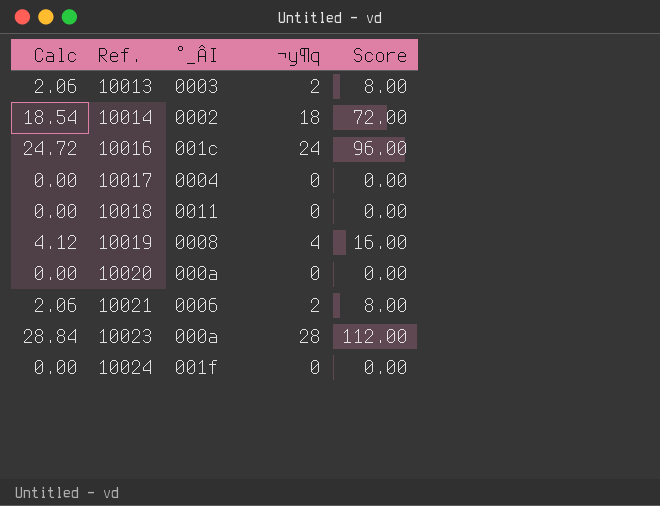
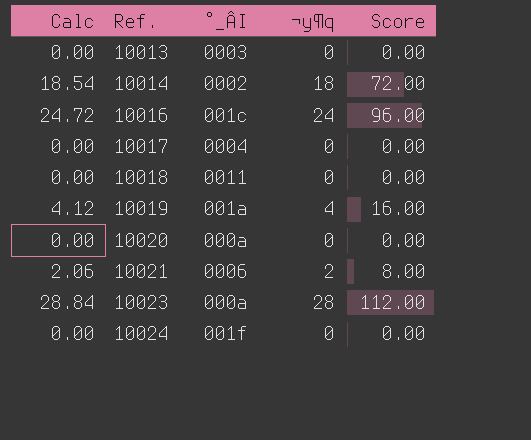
10013 | Calc: 2.06 -> 0.00
10013 | ¬y¶q: 2 -> 0
10013 | Score: 8.00 -> 0.00
10019 | °_ÂI: 0008 -> 001a

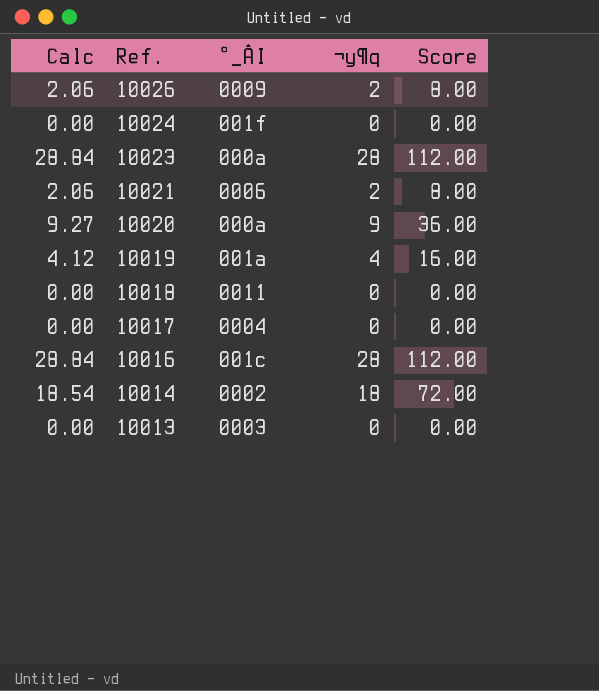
row order: Ref. ascending -> Ref. descending
row 10026: none -> 2.06 | 0009 | 2 | 8.00
10020 | Calc: 0.00 -> 9.27
10020 | ¬y¶q: 0 -> 9
10020 | Score: 0.00 -> 36.00
10016 | Calc: 24.72 -> 28.84
10016 | ¬y¶q: 24 -> 28
10016 | Score: 96.00 -> 112.00

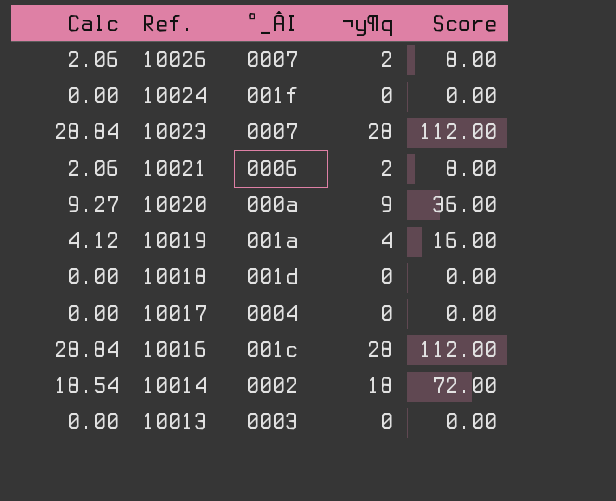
10026 | °_ÂI: 0009 -> 0007
10023 | °_ÂI: 000a -> 0007
10018 | °_ÂI: 0011 -> 001d

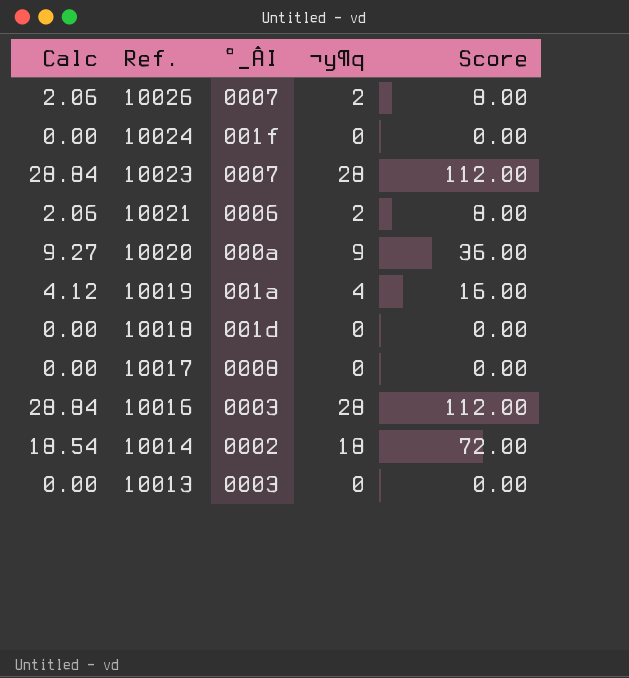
10017 | °_ÂI: 0004 -> 0008
10016 | °_ÂI: 001c -> 0003

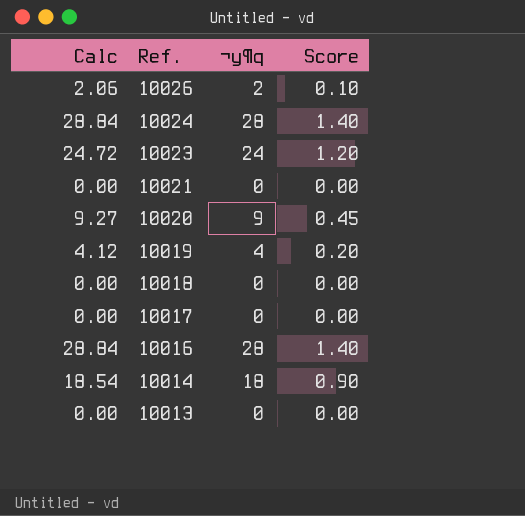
column °_ÂI | position: 3 -> none
column Score | formula: [¬y¶q] * 4 -> [¬y¶q] * 0.05
10024 | Calc: 0.00 -> 28.84
10024 | ¬y¶q: 0 -> 28
10023 | Calc: 28.84 -> 24.72
10023 | ¬y¶q: 28 -> 24
10021 | Calc: 2.06 -> 0.00
10021 | ¬y¶q: 2 -> 0

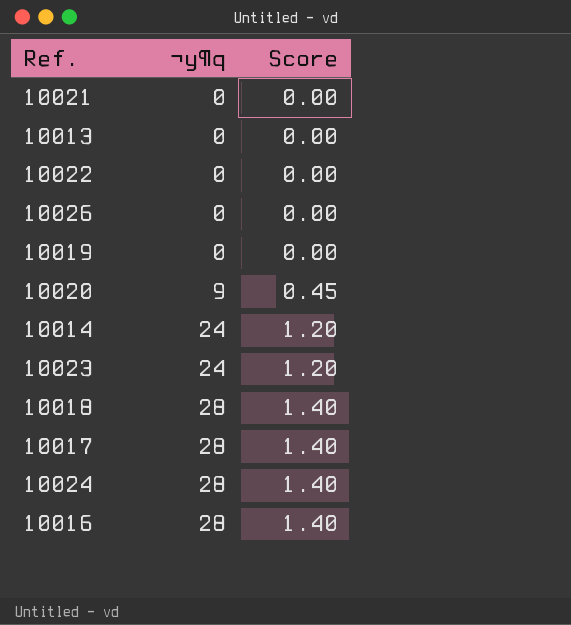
row order: Ref. descending -> ¬y¶q ascending
column Calc | formula: [¬y¶q] * 1.03 -> none
row 10022: none -> 0 | 0.00
10026 | ¬y¶q: 2 -> 0
10026 | Score: 0.10 -> 0.00
10019 | ¬y¶q: 4 -> 0
10019 | Score: 0.20 -> 0.00
10014 | ¬y¶q: 18 -> 24
10014 | Score: 0.90 -> 1.20
10018 | ¬y¶q: 0 -> 28
10018 | Score: 0.00 -> 1.40
10017 | ¬y¶q: 0 -> 28
10017 | Score: 0.00 -> 1.40

